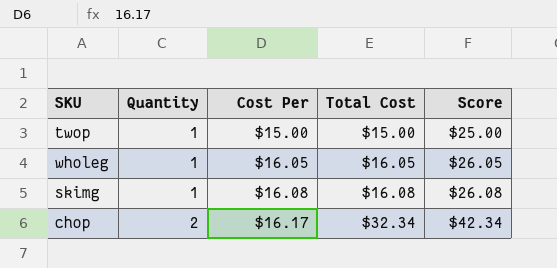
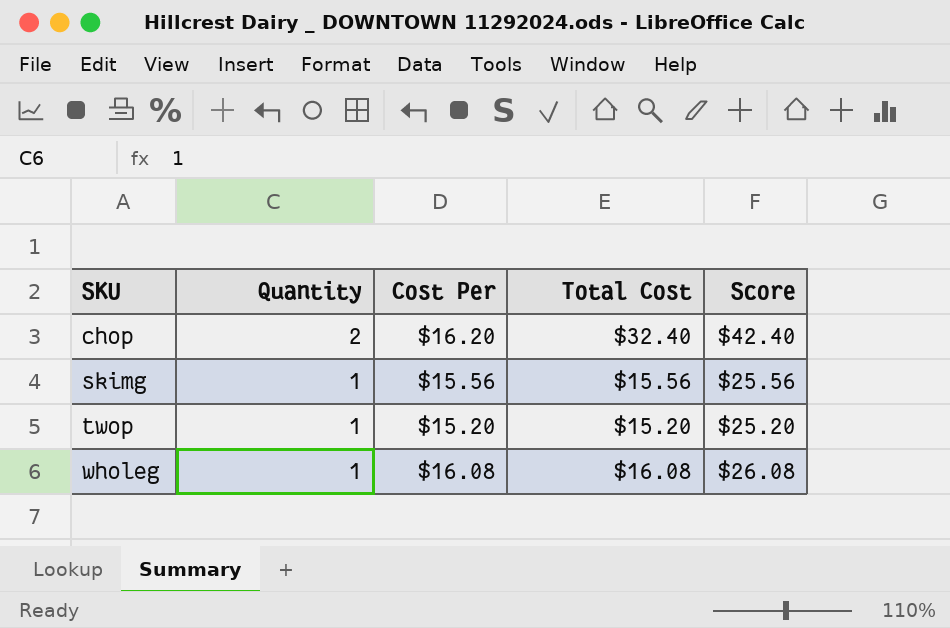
row order: Quantity ascending -> SKU ascending
chop | Cost Per: $16.17 -> $16.20
chop | Total Cost: $32.34 -> $32.40
chop | Score: $42.34 -> $42.40
skimg | Cost Per: $16.08 -> $15.56
skimg | Total Cost: $16.08 -> $15.56
skimg | Score: $26.08 -> $25.56
twop | Cost Per: $15.00 -> $15.20
twop | Total Cost: $15.00 -> $15.20
twop | Score: $25.00 -> $25.20
wholeg | Cost Per: $16.05 -> $16.08
wholeg | Total Cost: $16.05 -> $16.08
wholeg | Score: $26.05 -> $26.08

